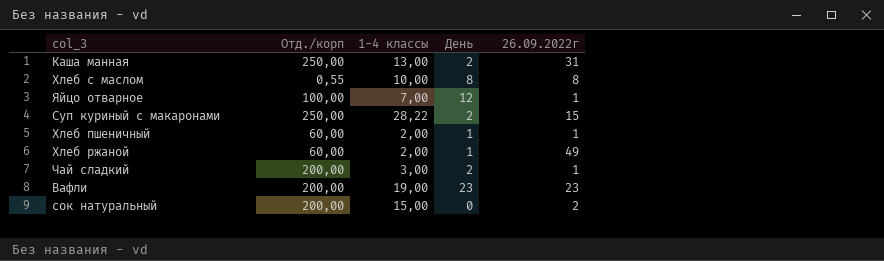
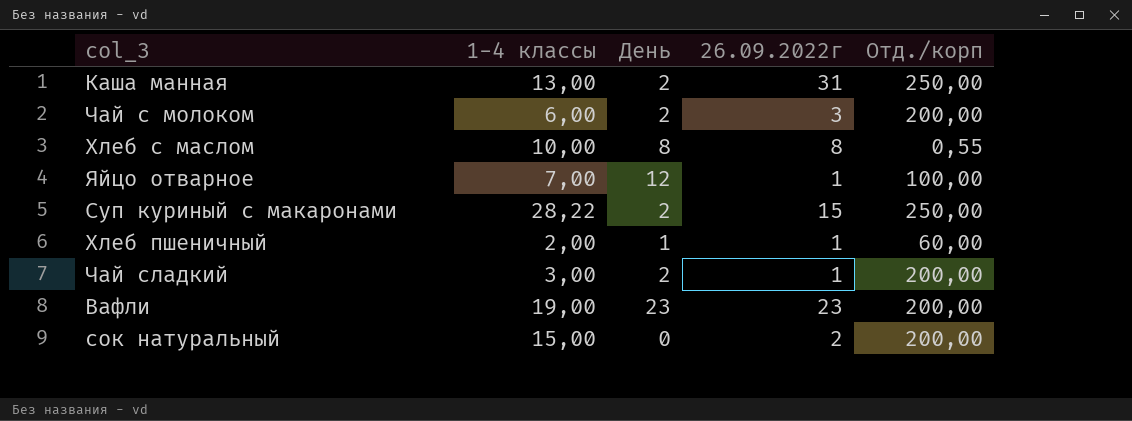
column Отд./корп | position: 2 -> 5
row Хлеб ржаной: 60,00 | 2,00 | 1 | 49 -> none
row Чай с молоком: none -> 6,00 | 2 | 3 | 200,00

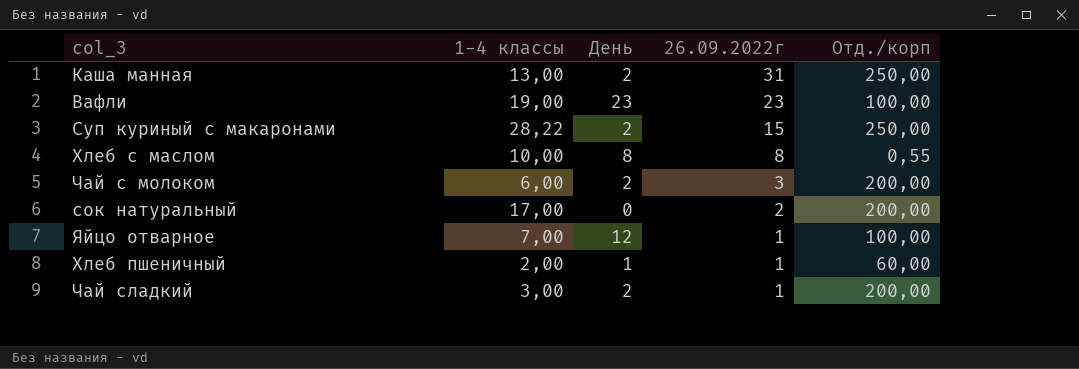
row order: none -> 26.09.2022г descending
Вафли | Отд./корп: 200,00 -> 100,00
сок натуральный | 1-4 классы: 15,00 -> 17,00

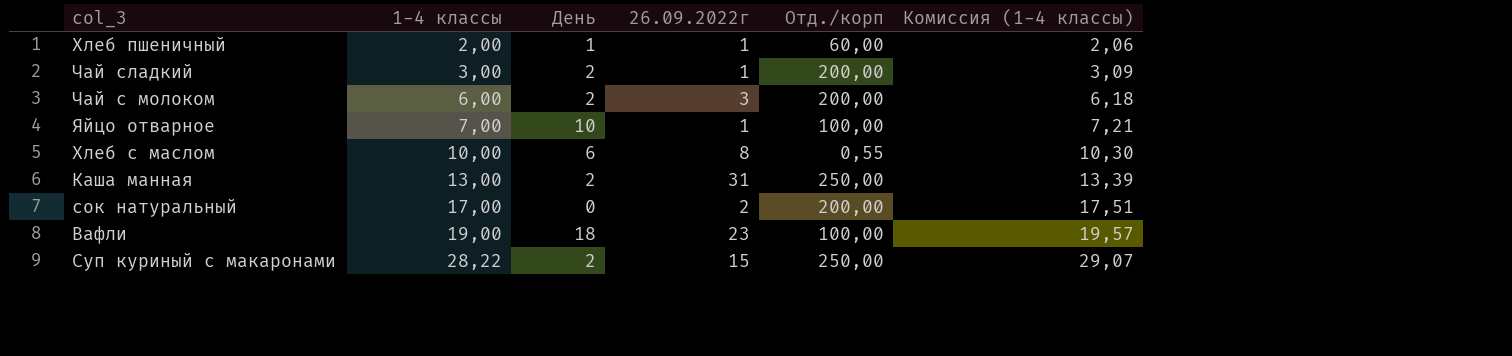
row order: 26.09.2022г descending -> 1-4 классы ascending
column Комиссия (1-4 классы) | formula: none -> [1-4 классы] * 1,03
Яйцо отварное | День: 12 -> 10
Хлеб с маслом | День: 8 -> 6
Вафли | День: 23 -> 18

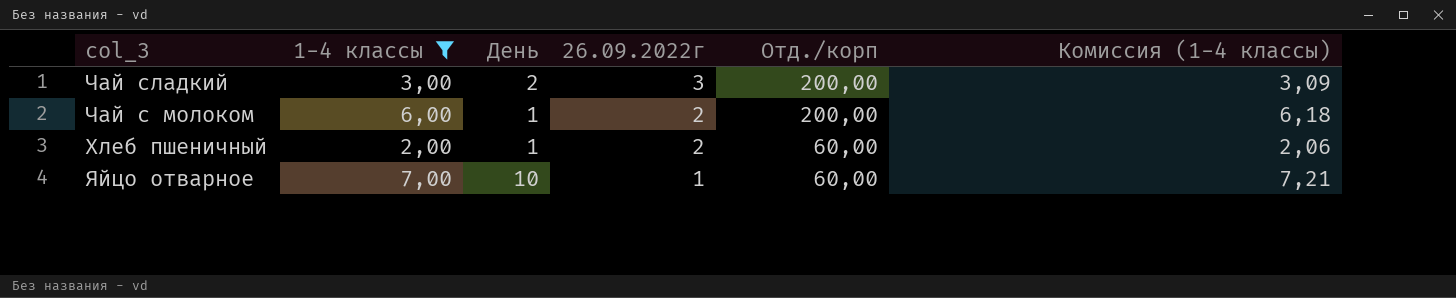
filter: none -> 1-4 классы <= 7,00
row order: 1-4 классы ascending -> 26.09.2022г descending
Чай сладкий | 26.09.2022г: 1 -> 3
Чай с молоком | День: 2 -> 1
Чай с молоком | 26.09.2022г: 3 -> 2
Хлеб пшеничный | 26.09.2022г: 1 -> 2
Яйцо отварное | Отд./корп: 100,00 -> 60,00

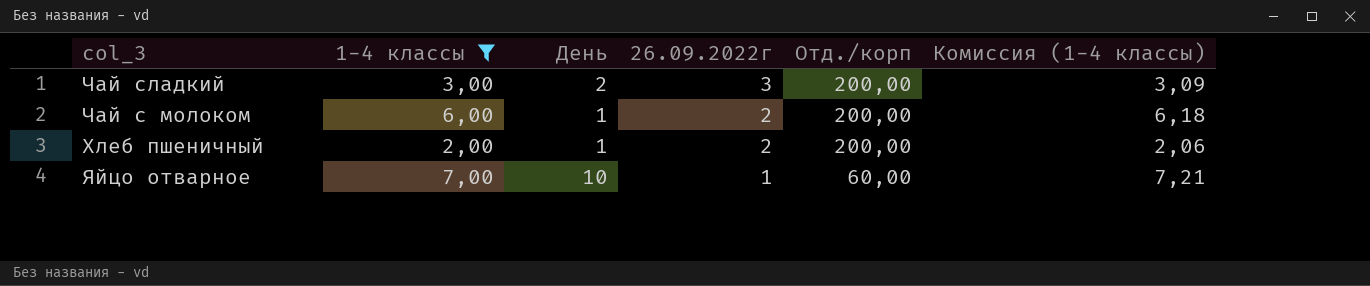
Хлеб пшеничный | Отд./корп: 60,00 -> 200,00

